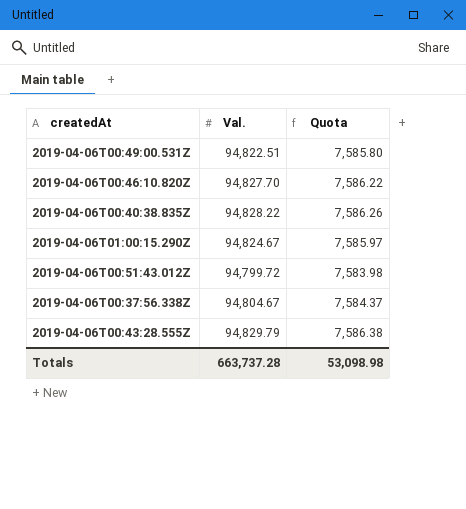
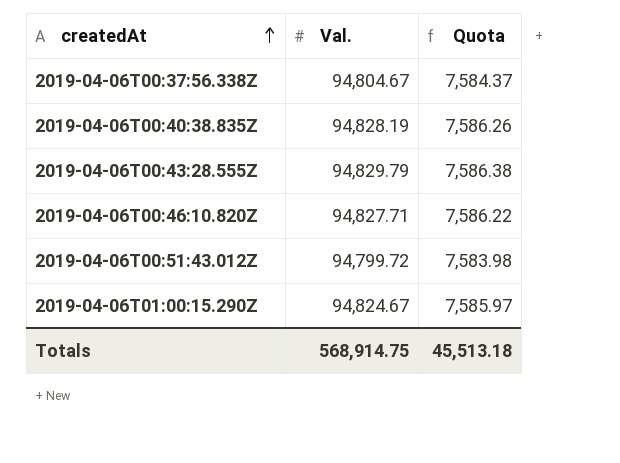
row order: none -> createdAt ascending
row 2019-04-06T00:49:00.531Z: 94,822.51 | 7,585.80 -> none
2019-04-06T00:40:38.835Z | Val.: 94,828.22 -> 94,828.19
2019-04-06T00:46:10.820Z | Val.: 94,827.70 -> 94,827.71
Totals | Val.: 663,737.28 -> 568,914.75
Totals | Quota: 53,098.98 -> 45,513.18

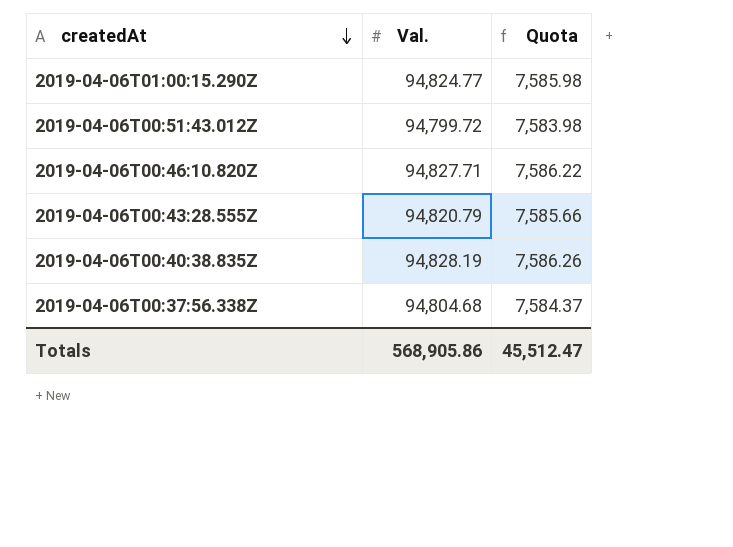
row order: createdAt ascending -> createdAt descending
2019-04-06T01:00:15.290Z | Val.: 94,824.67 -> 94,824.77
2019-04-06T01:00:15.290Z | Quota: 7,585.97 -> 7,585.98
2019-04-06T00:43:28.555Z | Val.: 94,829.79 -> 94,820.79
2019-04-06T00:43:28.555Z | Quota: 7,586.38 -> 7,585.66
2019-04-06T00:37:56.338Z | Val.: 94,804.67 -> 94,804.68
Totals | Val.: 568,914.75 -> 568,905.86
Totals | Quota: 45,513.18 -> 45,512.47

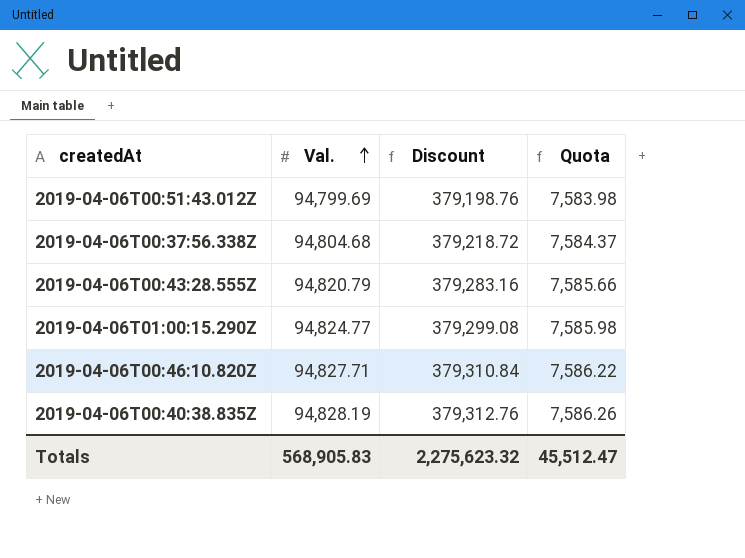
row order: createdAt descending -> Val. ascending
column Discount | formula: none -> [Val.] * 4
2019-04-06T00:51:43.012Z | Val.: 94,799.72 -> 94,799.69
Totals | Val.: 568,905.86 -> 568,905.83

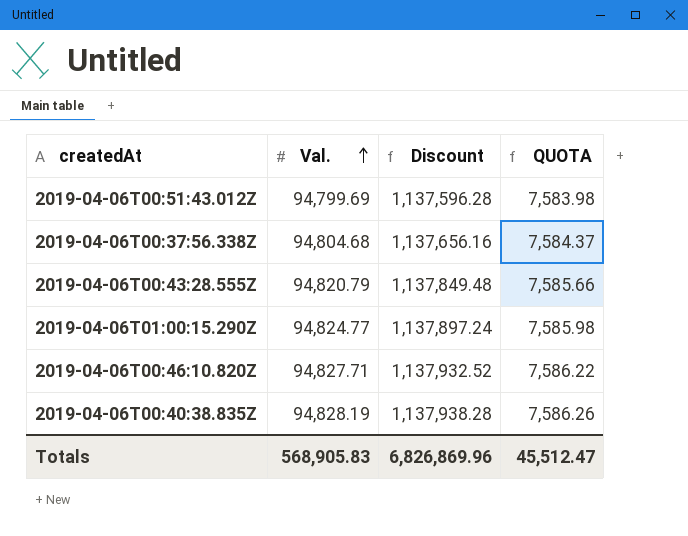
column Discount | formula: [Val.] * 4 -> [Val.] * 12
column name: Quota -> QUOTA
Totals | Discount: 2,275,623.32 -> 6,826,869.96

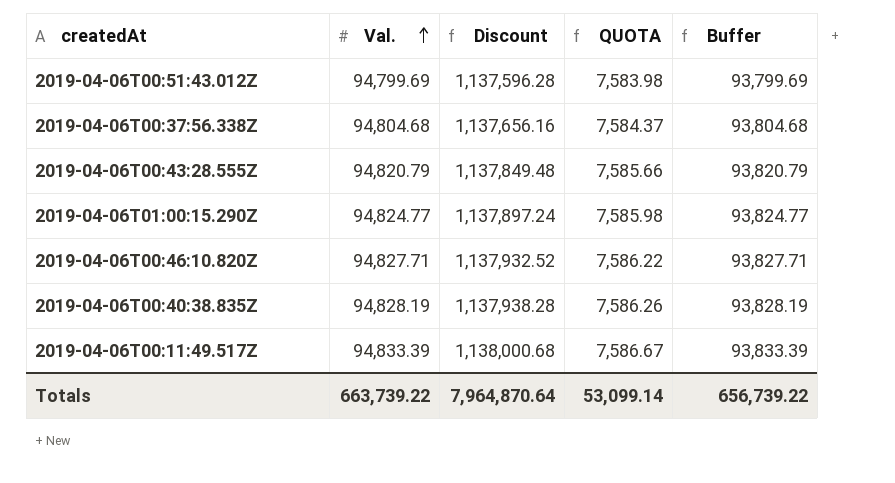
column Buffer | formula: none -> [Val.] - 1000
row 2019-04-06T00:11:49.517Z: none -> 94,833.39 | 1,138,000.68 | 7,586.67 | 93,833.39
Totals | Val.: 568,905.83 -> 663,739.22
Totals | Discount: 6,826,869.96 -> 7,964,870.64
Totals | QUOTA: 45,512.47 -> 53,099.14

